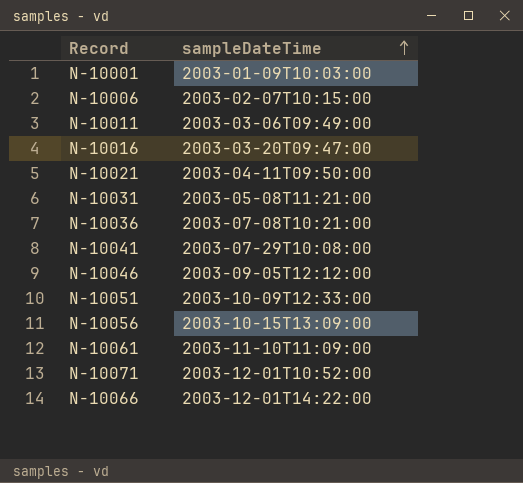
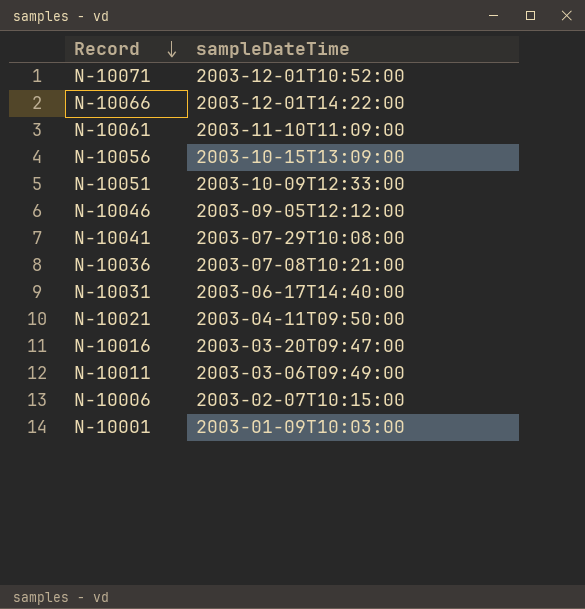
row order: sampleDateTime ascending -> Record descending
N-10031 | sampleDateTime: 2003-05-08T11:21:00 -> 2003-06-17T14:40:00

